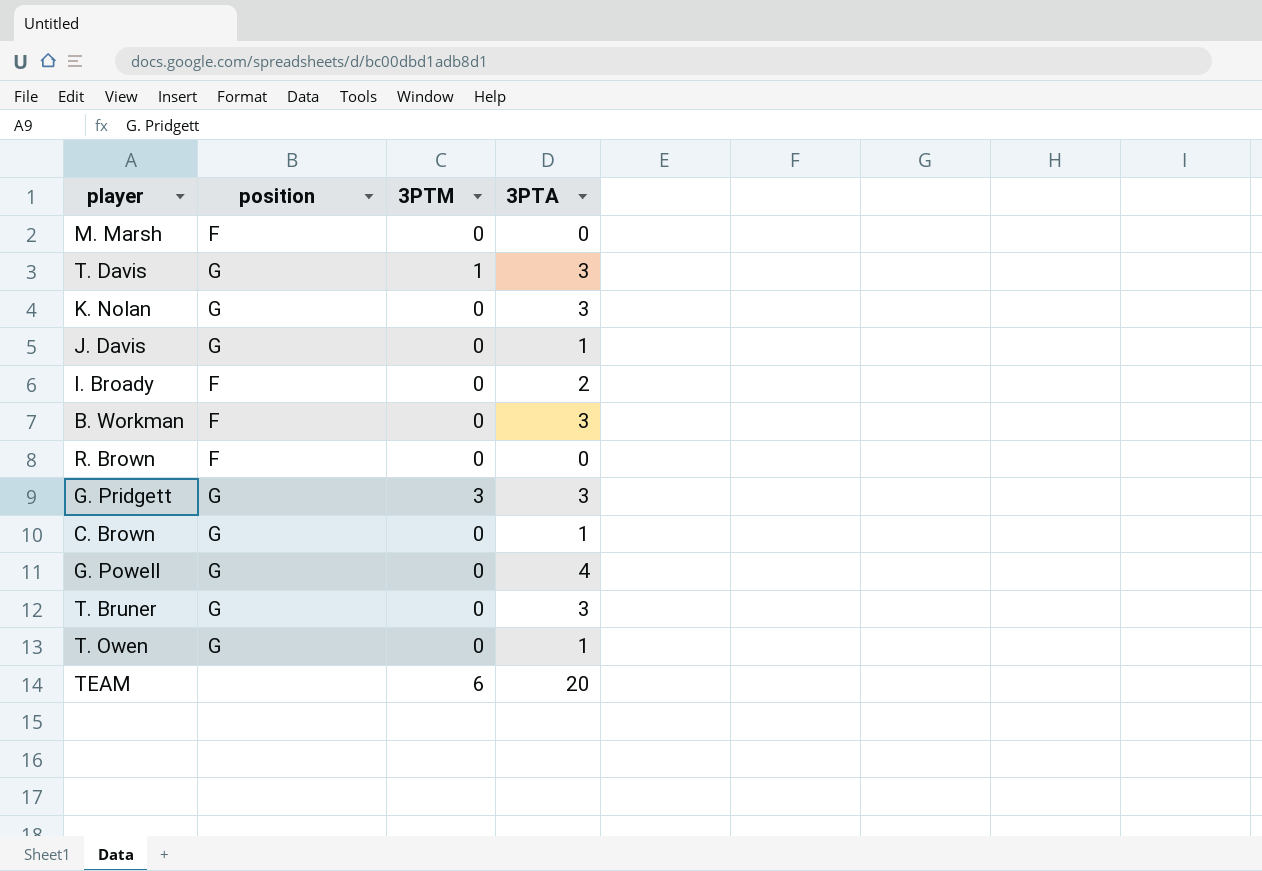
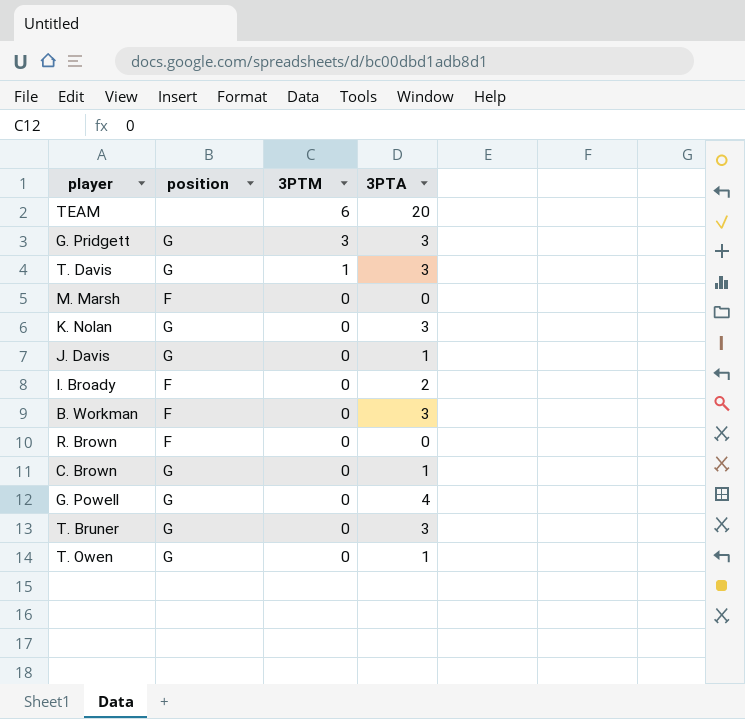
row order: none -> 3PTM descending

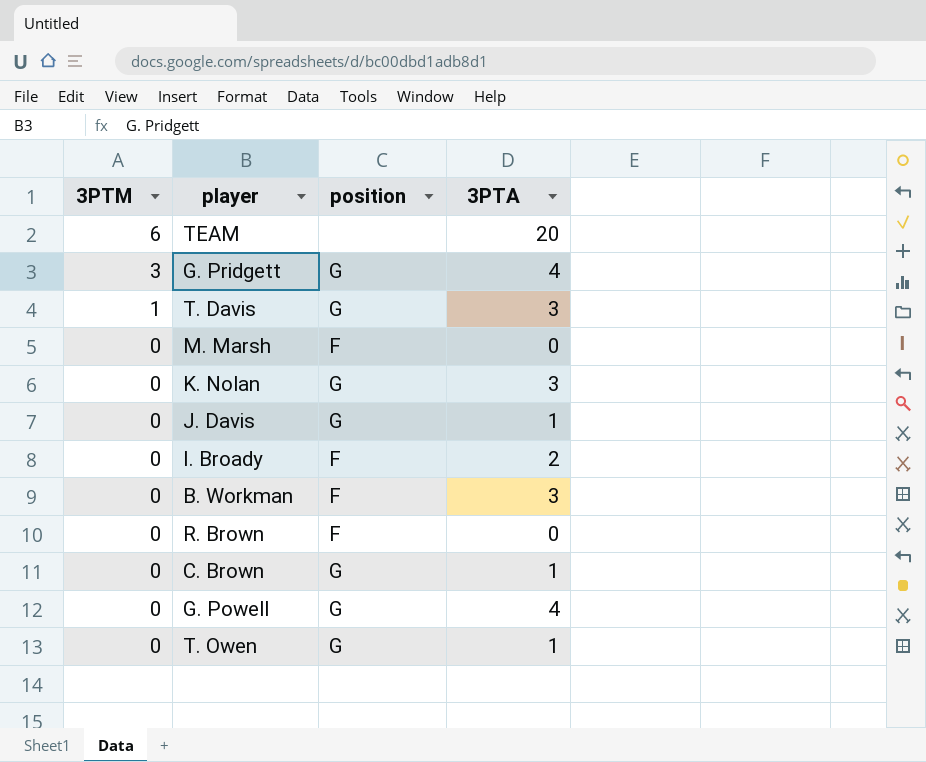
column 3PTM | position: 3 -> 1
row T. Bruner: G | 0 | 3 -> none
G. Pridgett | 3PTA: 3 -> 4

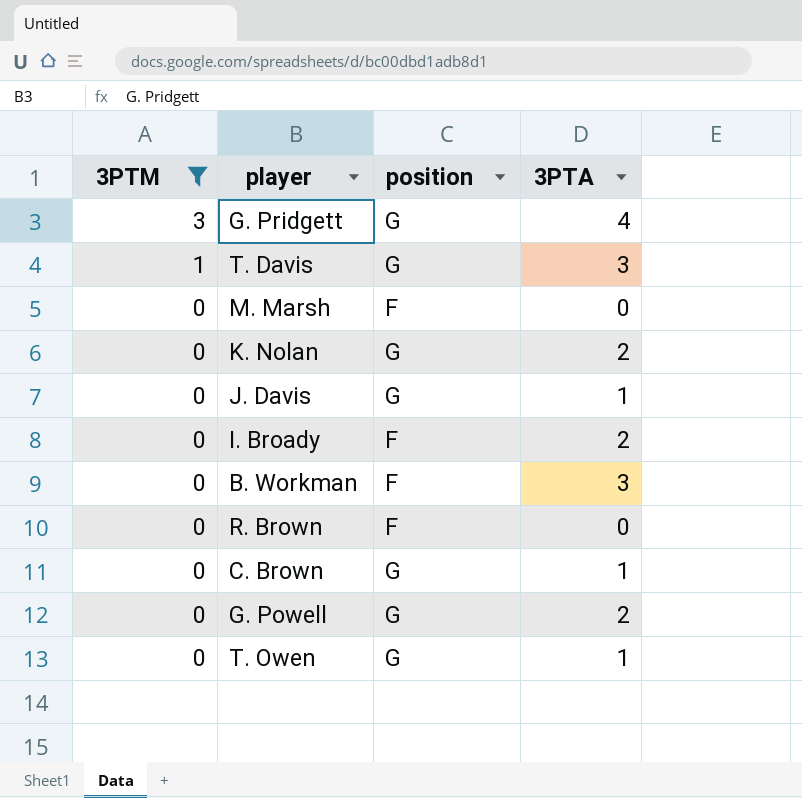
filter: none -> 3PTM != 6
K. Nolan | 3PTA: 3 -> 2
G. Powell | 3PTA: 4 -> 2

